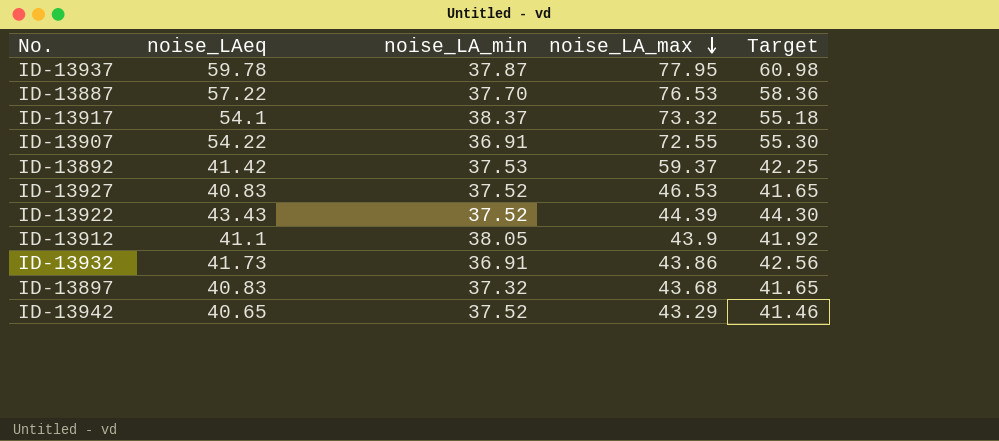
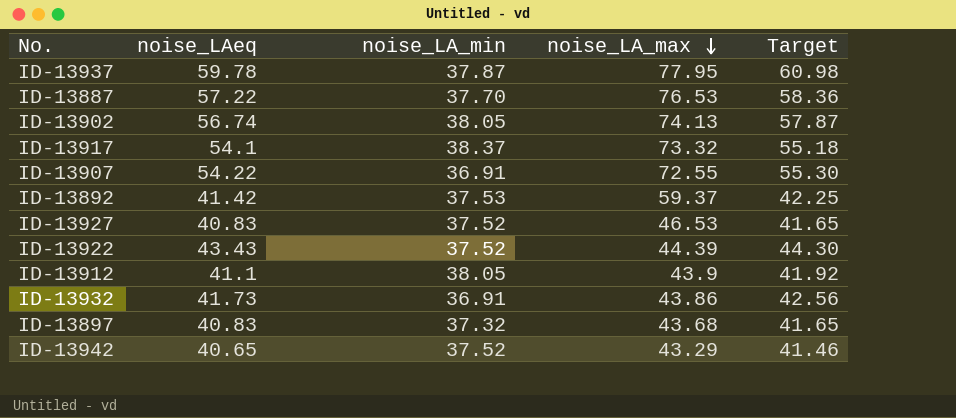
row ID-13902: none -> 56.74 | 38.05 | 74.13 | 57.87

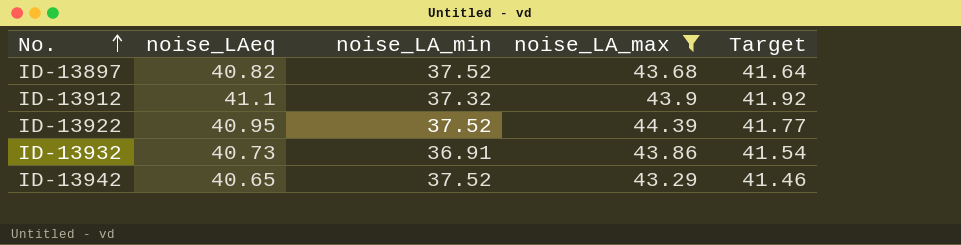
filter: none -> noise_LA_max <= 44.39
row order: noise_LA_max descending -> No. ascending
ID-13897 | noise_LAeq: 40.83 -> 40.82
ID-13897 | noise_LA_min: 37.32 -> 37.52
ID-13897 | Target: 41.65 -> 41.64
ID-13912 | noise_LA_min: 38.05 -> 37.32
ID-13922 | noise_LAeq: 43.43 -> 40.95
ID-13922 | Target: 44.30 -> 41.77
ID-13932 | noise_LAeq: 41.73 -> 40.73
ID-13932 | Target: 42.56 -> 41.54

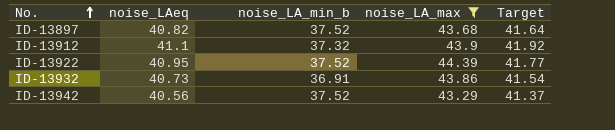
column name: noise_LA_min -> noise_LA_min_b
ID-13942 | noise_LAeq: 40.65 -> 40.56
ID-13942 | Target: 41.46 -> 41.37

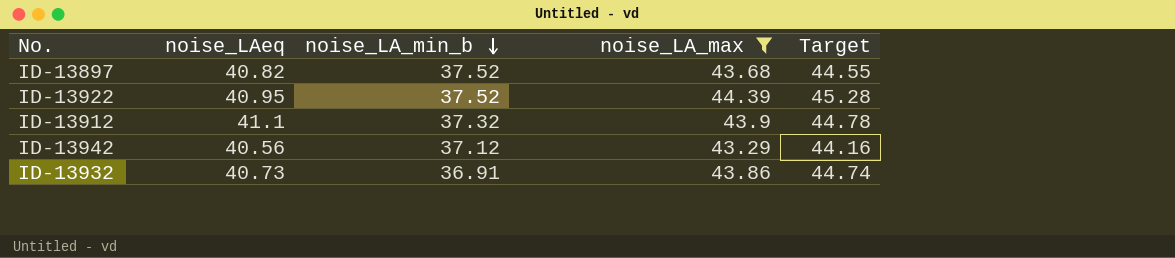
row order: No. ascending -> noise_LA_min_b descending
column Target | formula: [noise_LAeq] * 1.02 -> [noise_LA_max] * 1.02
ID-13942 | noise_LA_min_b: 37.52 -> 37.12

